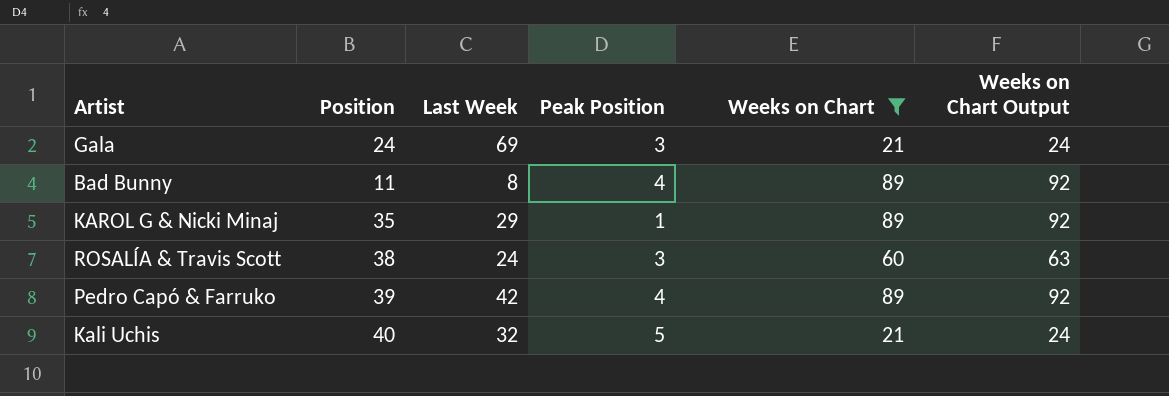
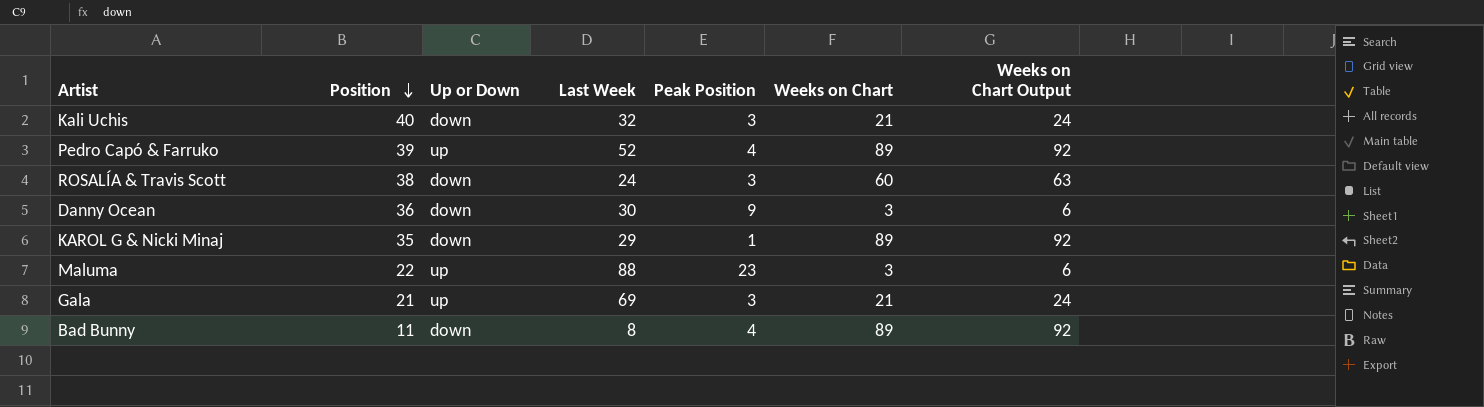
filter: Weeks on Chart != 3 -> none
row order: none -> Position descending
column Up or Down | position: none -> 3
Kali Uchis | Peak Position: 5 -> 3
Pedro Capó & Farruko | Last Week: 42 -> 52
Gala | Position: 24 -> 21

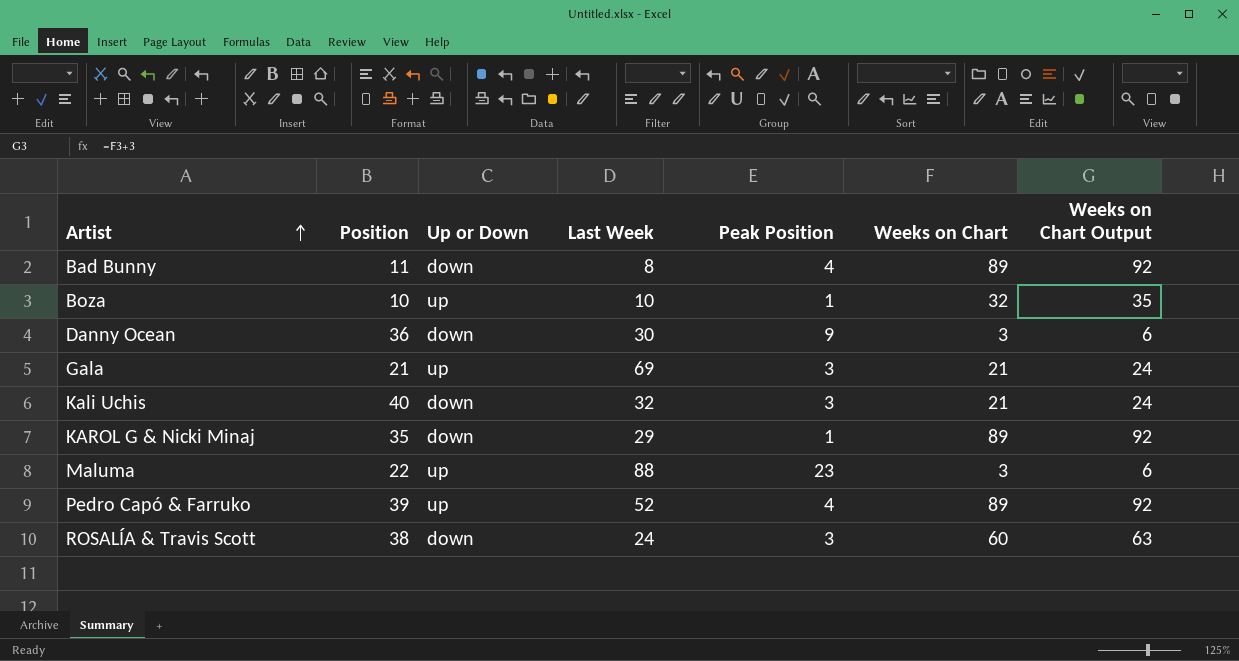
row order: Position descending -> Artist ascending
row Boza: none -> 10 | up | 10 | 1 | 32 | 35

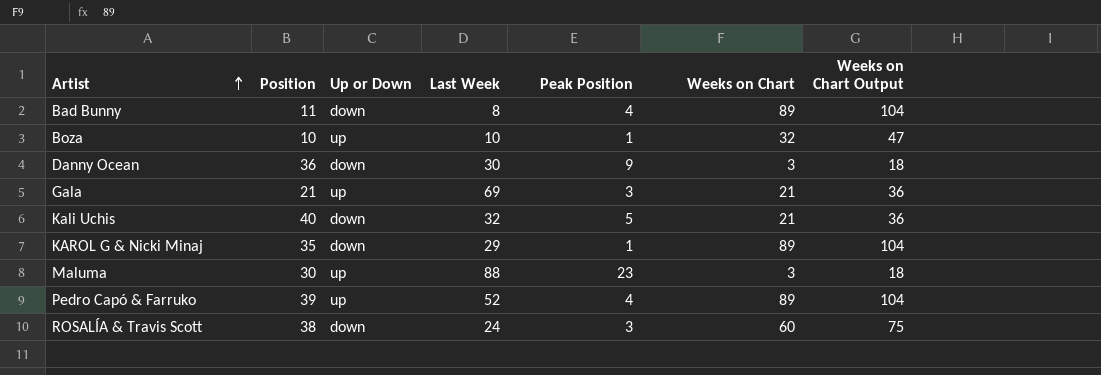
column Weeks on Chart Output | formula: [Weeks on Chart] + 3 -> [Weeks on Chart] + 15
Kali Uchis | Peak Position: 3 -> 5
Maluma | Position: 22 -> 30

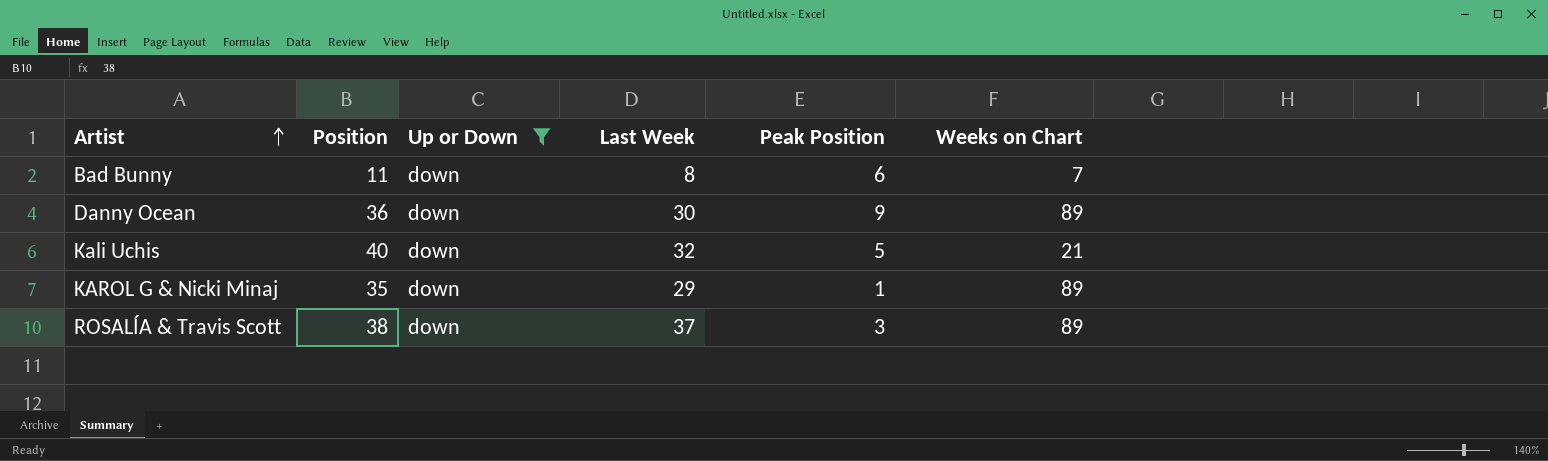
filter: none -> Up or Down = down
column Weeks on Chart Output | formula: [Weeks on Chart] + 15 -> none
Bad Bunny | Peak Position: 4 -> 6
Bad Bunny | Weeks on Chart: 89 -> 7
Danny Ocean | Weeks on Chart: 3 -> 89
ROSALÍA & Travis Scott | Last Week: 24 -> 37
ROSALÍA & Travis Scott | Weeks on Chart: 60 -> 89

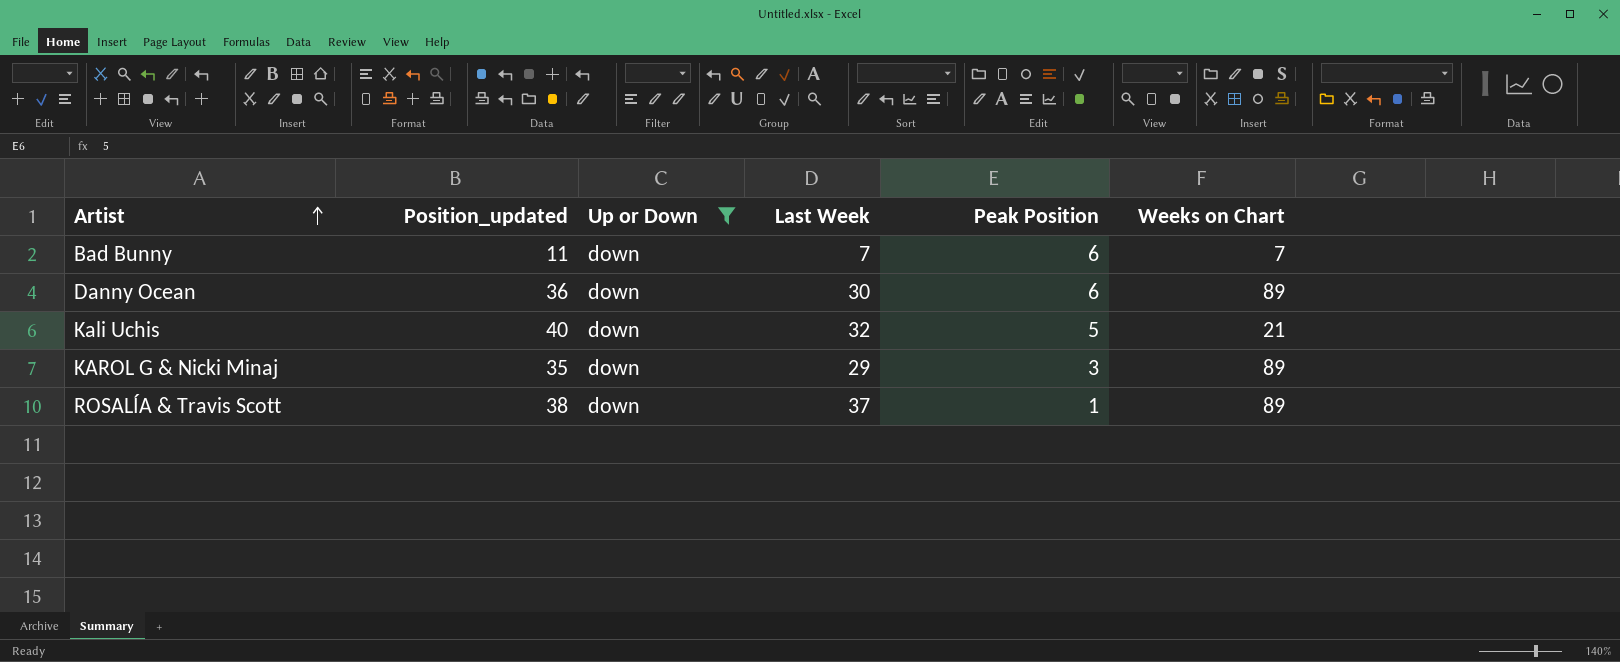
column name: Position -> Position_updated
Bad Bunny | Last Week: 8 -> 7
Danny Ocean | Peak Position: 9 -> 6
KAROL G & Nicki Minaj | Peak Position: 1 -> 3
ROSALÍA & Travis Scott | Peak Position: 3 -> 1

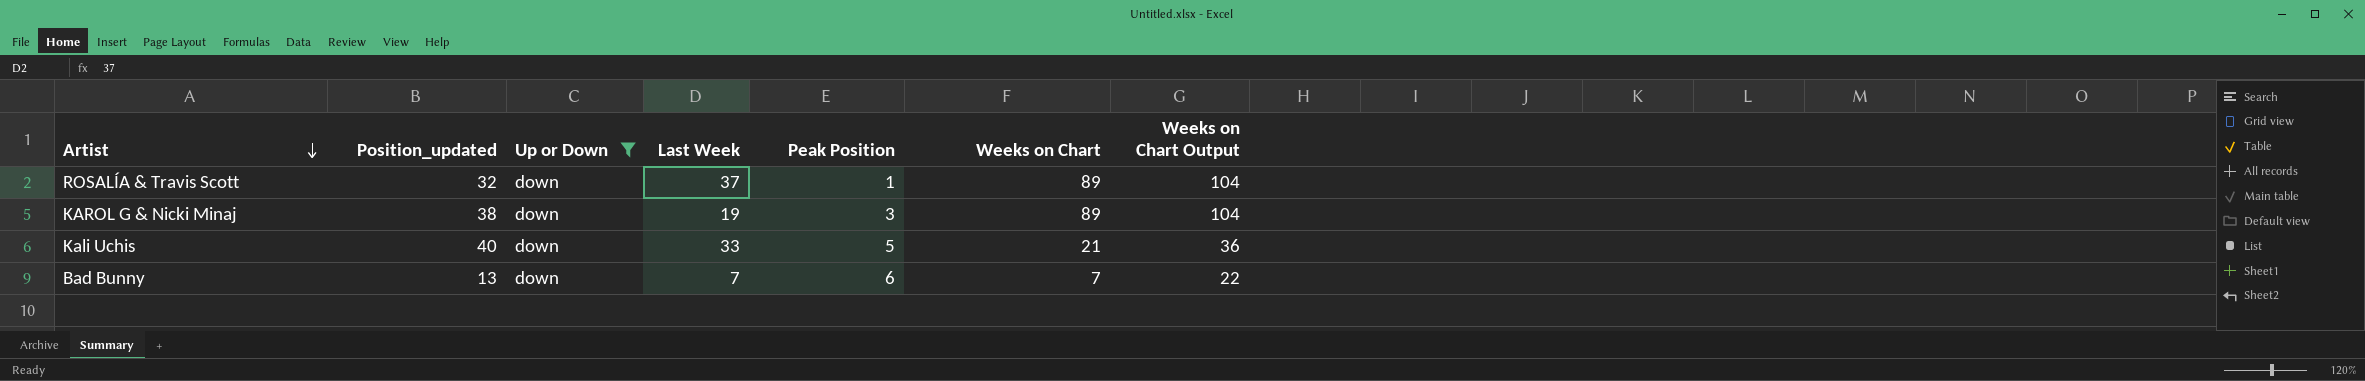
row order: Artist ascending -> Artist descending
column Weeks on Chart Output | formula: none -> [Weeks on Chart] + 15
row Danny Ocean: 36 | down | 30 | 6 | 89 -> none
ROSALÍA & Travis Scott | Position_updated: 38 -> 32
KAROL G & Nicki Minaj | Position_updated: 35 -> 38
KAROL G & Nicki Minaj | Last Week: 29 -> 19
Kali Uchis | Last Week: 32 -> 33
Bad Bunny | Position_updated: 11 -> 13

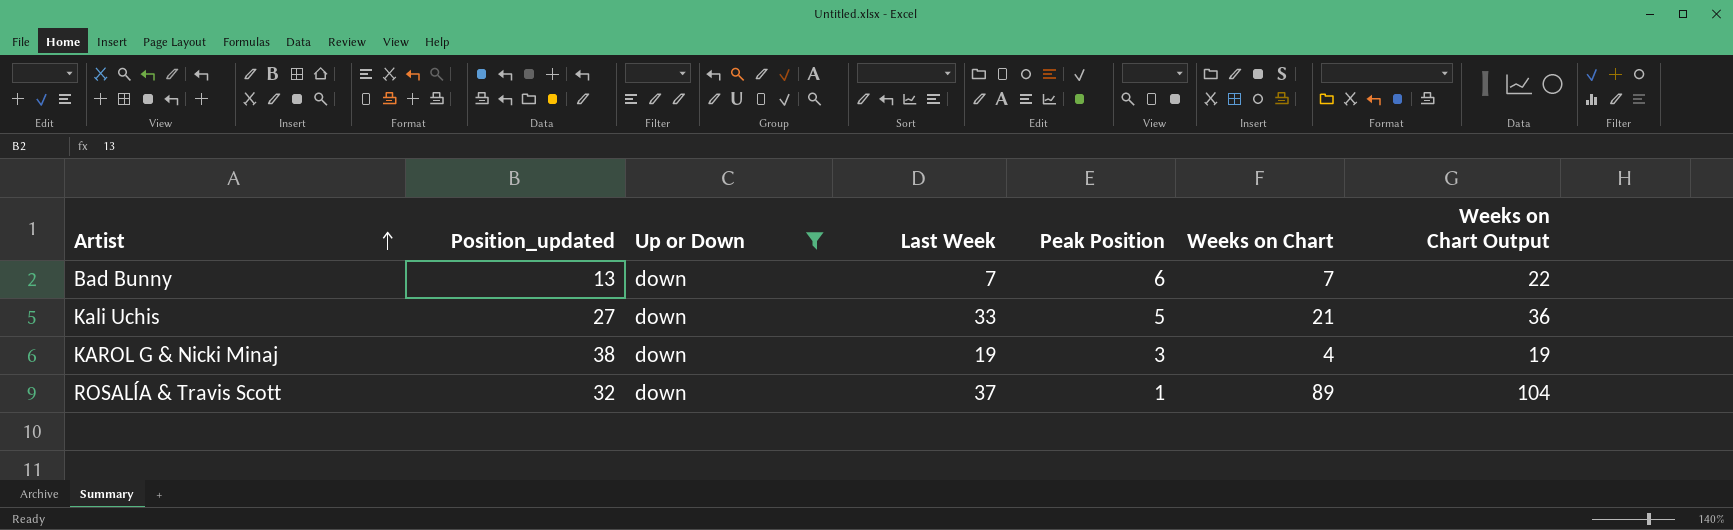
row order: Artist descending -> Artist ascending
Kali Uchis | Position_updated: 40 -> 27
KAROL G & Nicki Minaj | Weeks on Chart: 89 -> 4
KAROL G & Nicki Minaj | Weeks on Chart Output: 104 -> 19

